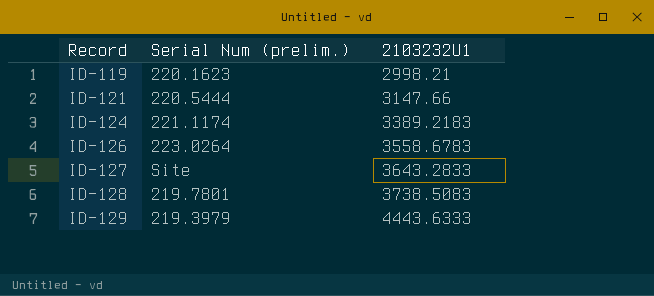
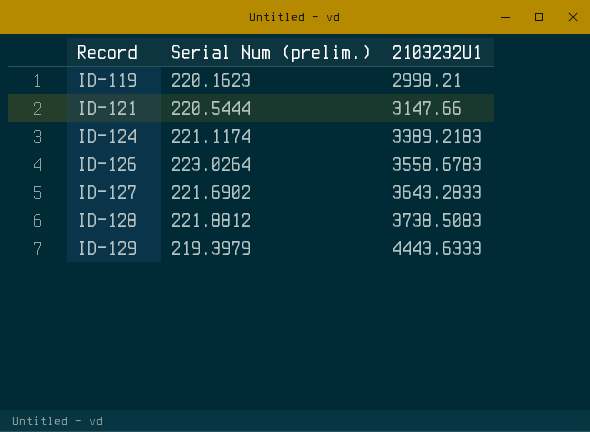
ID-127 | Serial Num (prelim.): Site -> 221.6902
ID-128 | Serial Num (prelim.): 219.7801 -> 221.8812

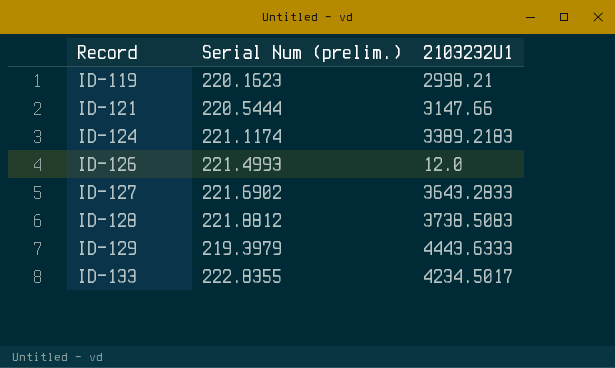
ID-126 | Serial Num (prelim.): 223.0264 -> 221.4993
ID-126 | 2103232U1: 3558.6783 -> 12.0
row ID-133: none -> 222.8355 | 4234.5017

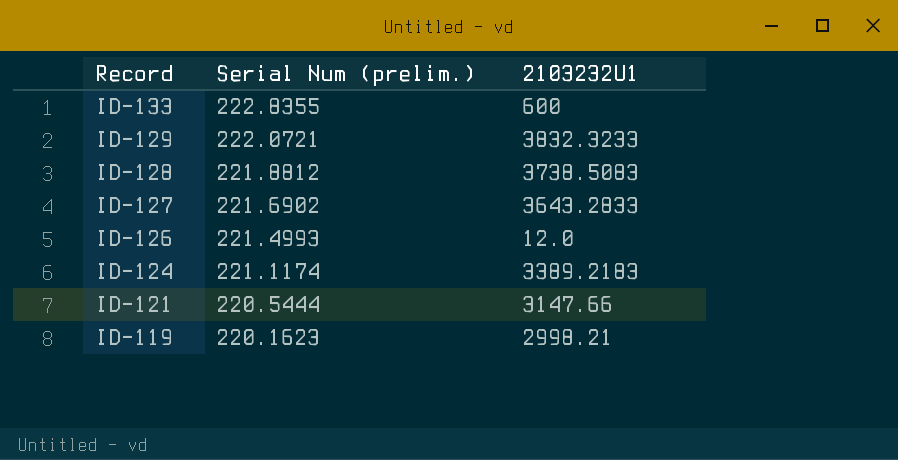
row order: Record ascending -> Record descending
ID-133 | 2103232U1: 4234.5017 -> 600
ID-129 | Serial Num (prelim.): 219.3979 -> 222.0721
ID-129 | 2103232U1: 4443.6333 -> 3832.3233

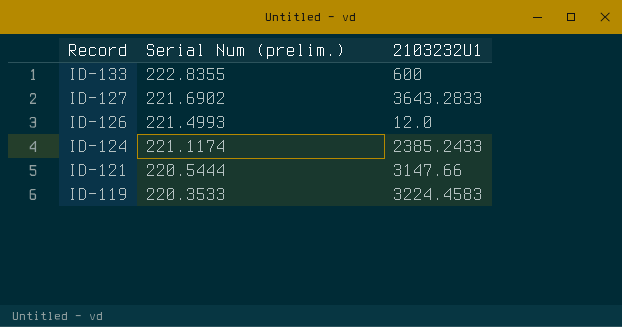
row ID-129: 222.0721 | 3832.3233 -> none
row ID-128: 221.8812 | 3738.5083 -> none
ID-124 | 2103232U1: 3389.2183 -> 2385.2433
ID-119 | Serial Num (prelim.): 220.1623 -> 220.3533
ID-119 | 2103232U1: 2998.21 -> 3224.4583

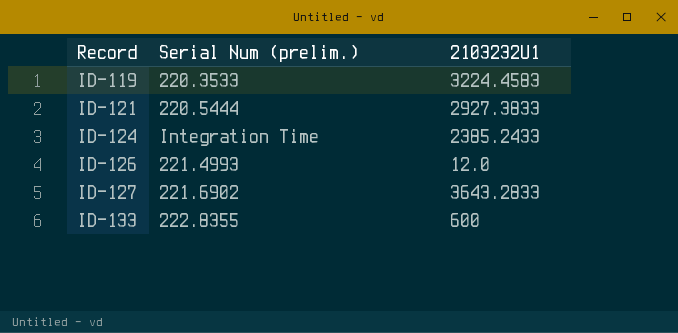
row order: Record descending -> Record ascending
ID-121 | 2103232U1: 3147.66 -> 2927.3833
ID-124 | Serial Num (prelim.): 221.1174 -> Integration Time

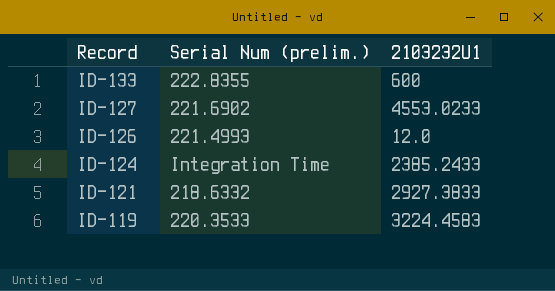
row order: Record ascending -> Record descending
ID-127 | 2103232U1: 3643.2833 -> 4553.0233
ID-121 | Serial Num (prelim.): 220.5444 -> 218.6332

